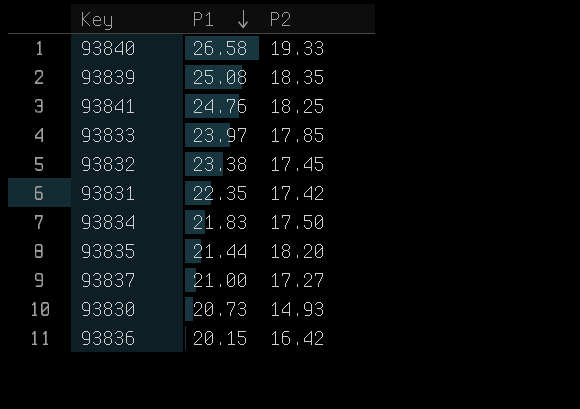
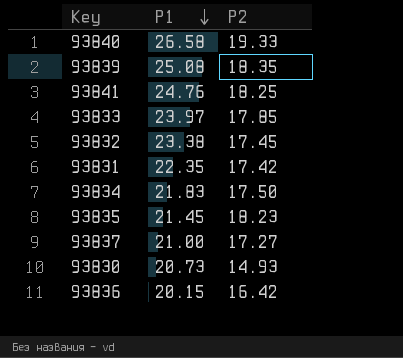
93835 | P1: 21.44 -> 21.45
93835 | P2: 18.20 -> 18.23

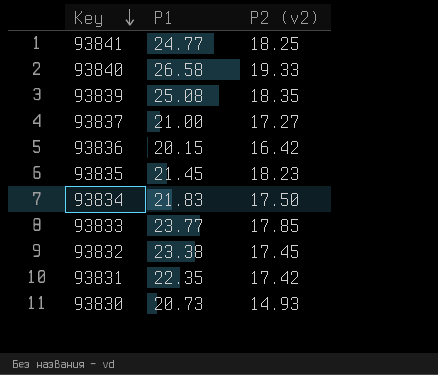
row order: P1 descending -> Key descending
column name: P2 -> P2 (v2)
93841 | P1: 24.76 -> 24.77
93833 | P1: 23.97 -> 23.77

